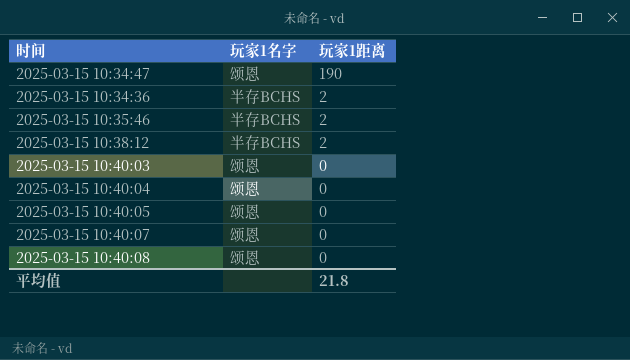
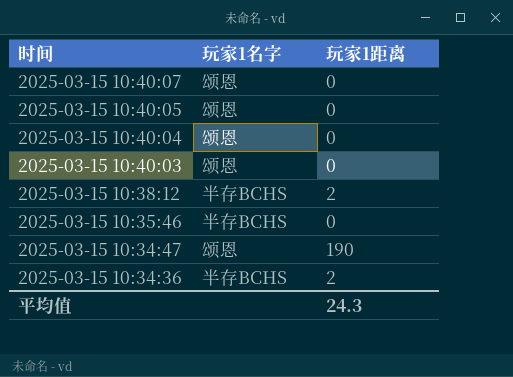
row order: 玩家1距离 descending -> 时间 descending
row 2025-03-15 10:40:08: 颂恩 | 0 -> none
2025-03-15 10:35:46 | 玩家1距离: 2 -> 0
平均值 | 玩家1距离: 21.8 -> 24.3

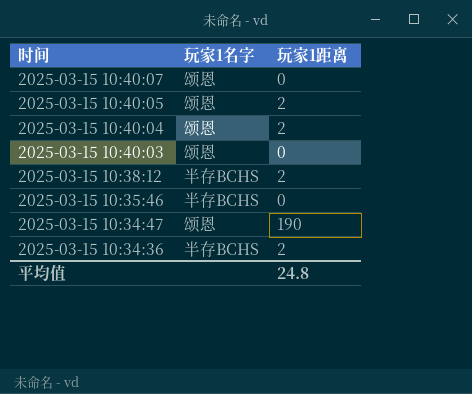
2025-03-15 10:40:05 | 玩家1距离: 0 -> 2
2025-03-15 10:40:04 | 玩家1距离: 0 -> 2
平均值 | 玩家1距离: 24.3 -> 24.8

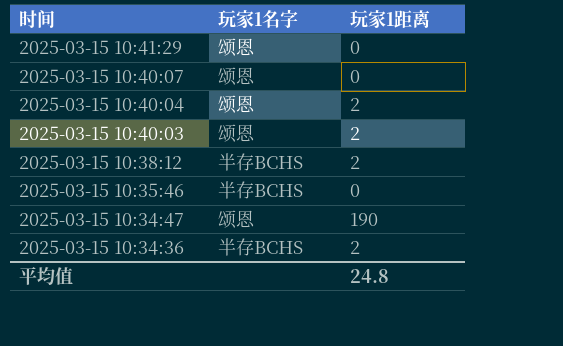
row 2025-03-15 10:40:05: 颂恩 | 2 -> none
row 2025-03-15 10:41:29: none -> 颂恩 | 0
2025-03-15 10:40:03 | 玩家1距离: 0 -> 2

